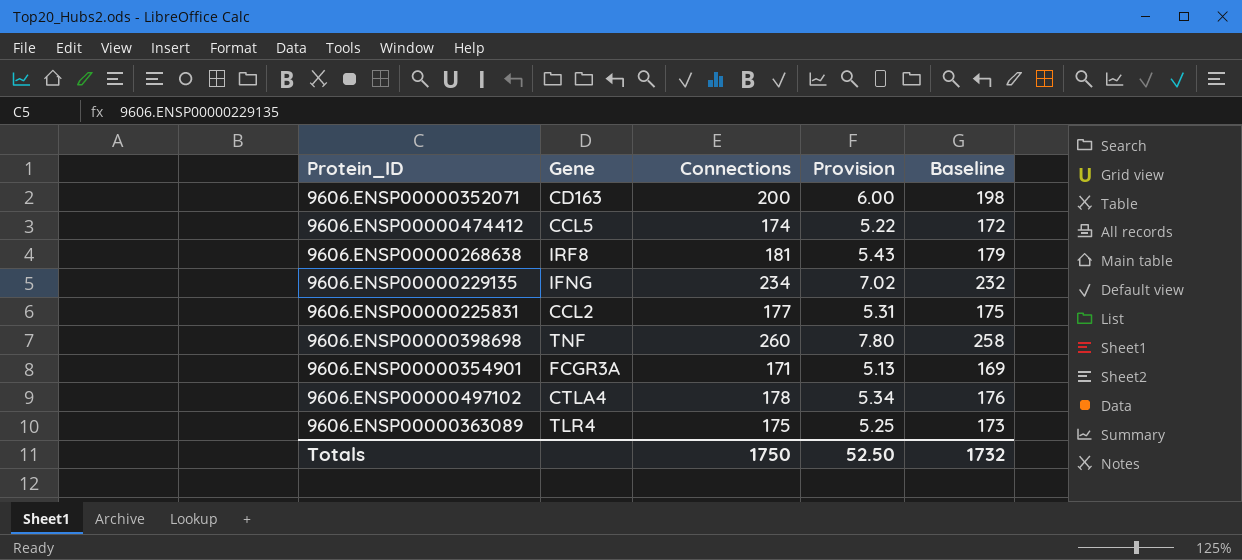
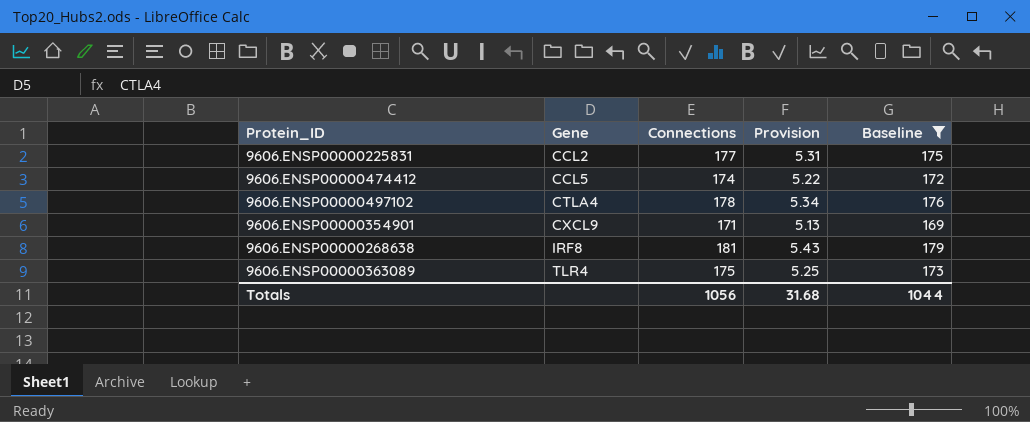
filter: none -> Baseline <= 179
row order: none -> Gene ascending
9606.ENSP00000354901 | Gene: FCGR3A -> CXCL9
Totals | Connections: 1750 -> 1056
Totals | Provision: 52.50 -> 31.68
Totals | Baseline: 1732 -> 1044

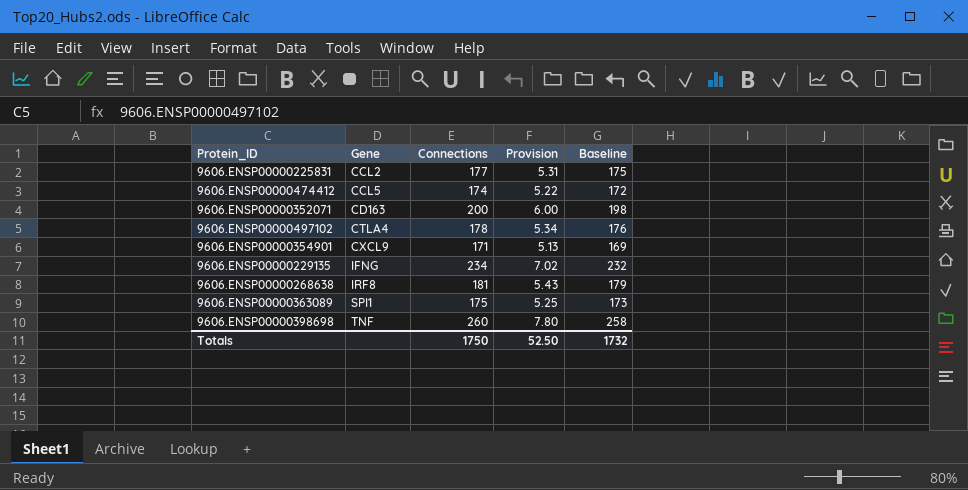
filter: Baseline <= 179 -> none
9606.ENSP00000363089 | Gene: TLR4 -> SPI1
Totals | Connections: 1056 -> 1750
Totals | Provision: 31.68 -> 52.50
Totals | Baseline: 1044 -> 1732

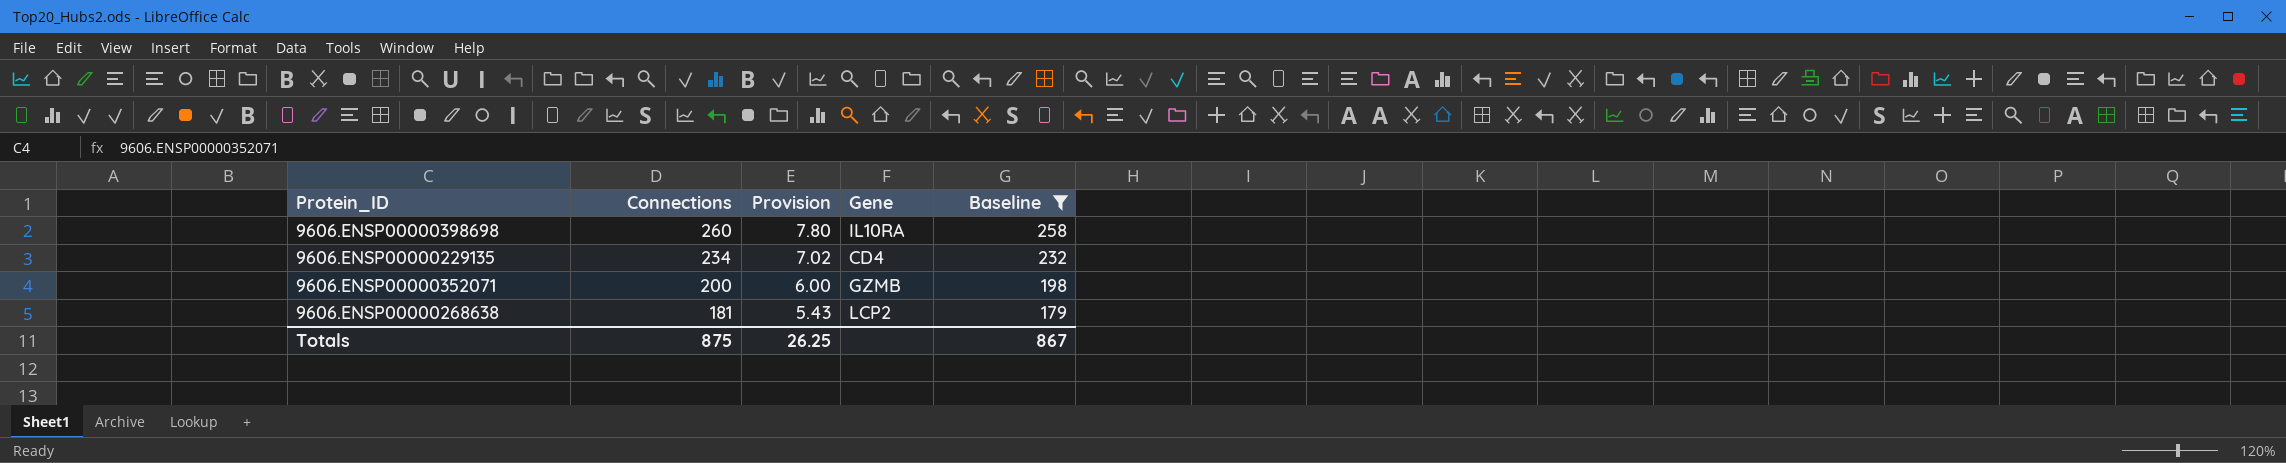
filter: none -> Baseline >= 179
row order: Gene ascending -> Connections descending
column Gene | position: 2 -> 4
9606.ENSP00000398698 | Gene: TNF -> IL10RA
9606.ENSP00000229135 | Gene: IFNG -> CD4
9606.ENSP00000352071 | Gene: CD163 -> GZMB
9606.ENSP00000268638 | Gene: IRF8 -> LCP2
Totals | Connections: 1750 -> 875
Totals | Provision: 52.50 -> 26.25
Totals | Baseline: 1732 -> 867

